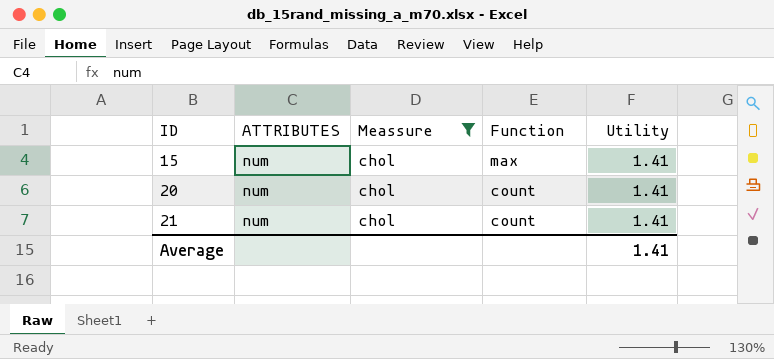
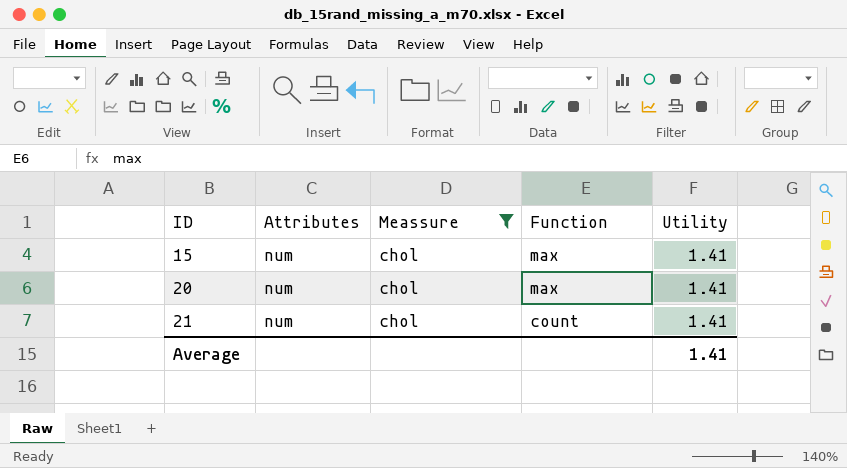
column name: ATTRIBUTES -> Attributes
20 | Function: count -> max

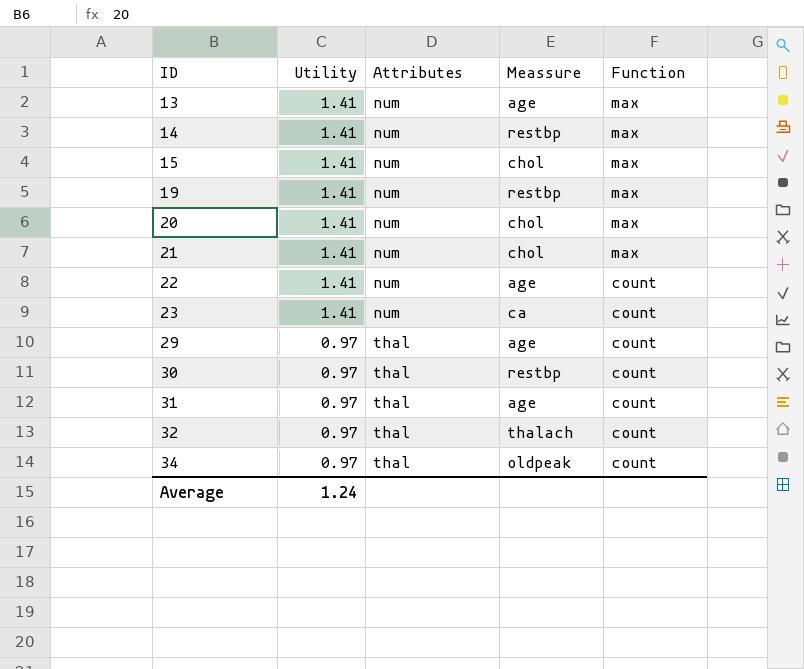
filter: Meassure = chol -> none
column Utility | position: 5 -> 2
21 | Function: count -> max
Average | Utility: 1.41 -> 1.24

